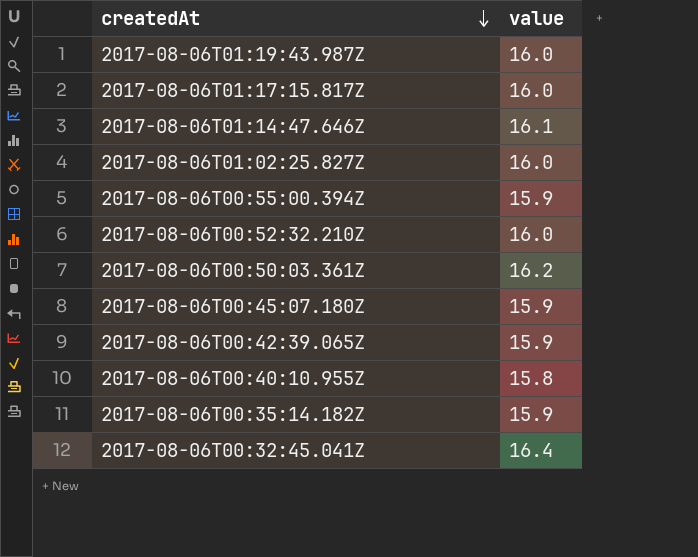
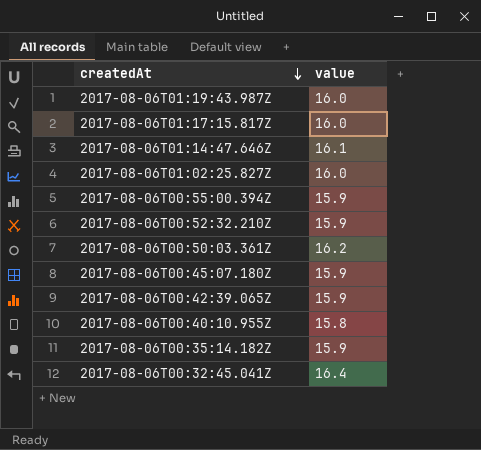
2017-08-06T00:52:32.210Z | value: 16.0 -> 15.9

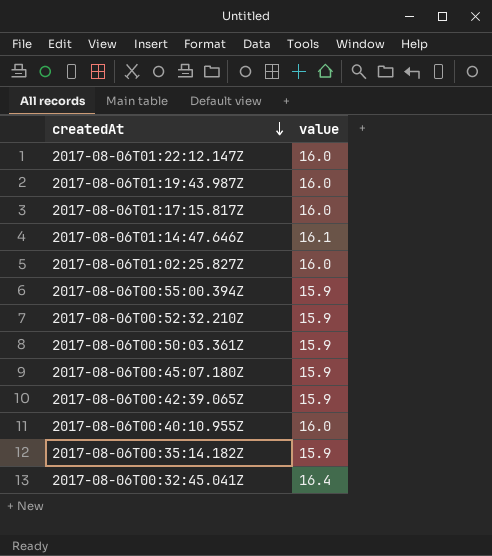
row 2017-08-06T01:22:12.147Z: none -> 16.0
2017-08-06T00:50:03.361Z | value: 16.2 -> 15.9
2017-08-06T00:40:10.955Z | value: 15.8 -> 16.0

